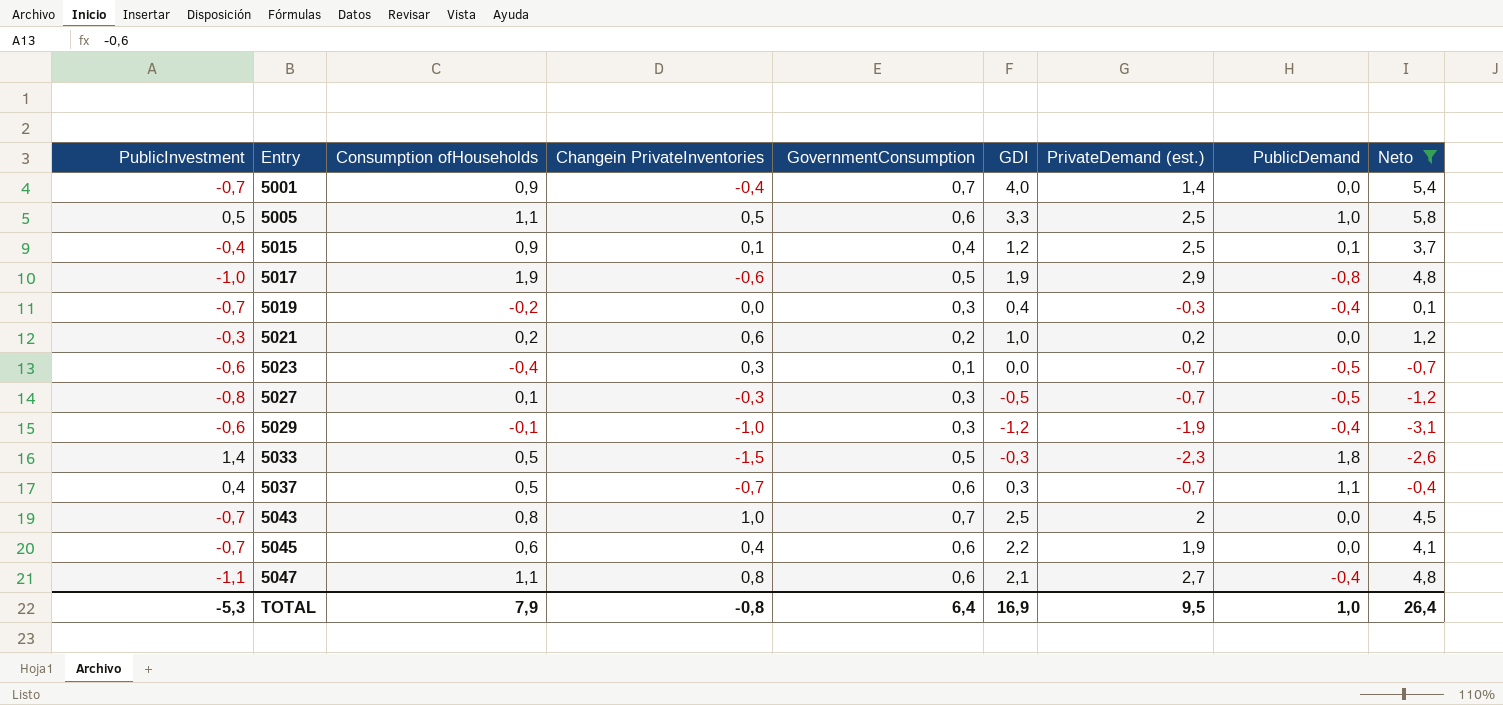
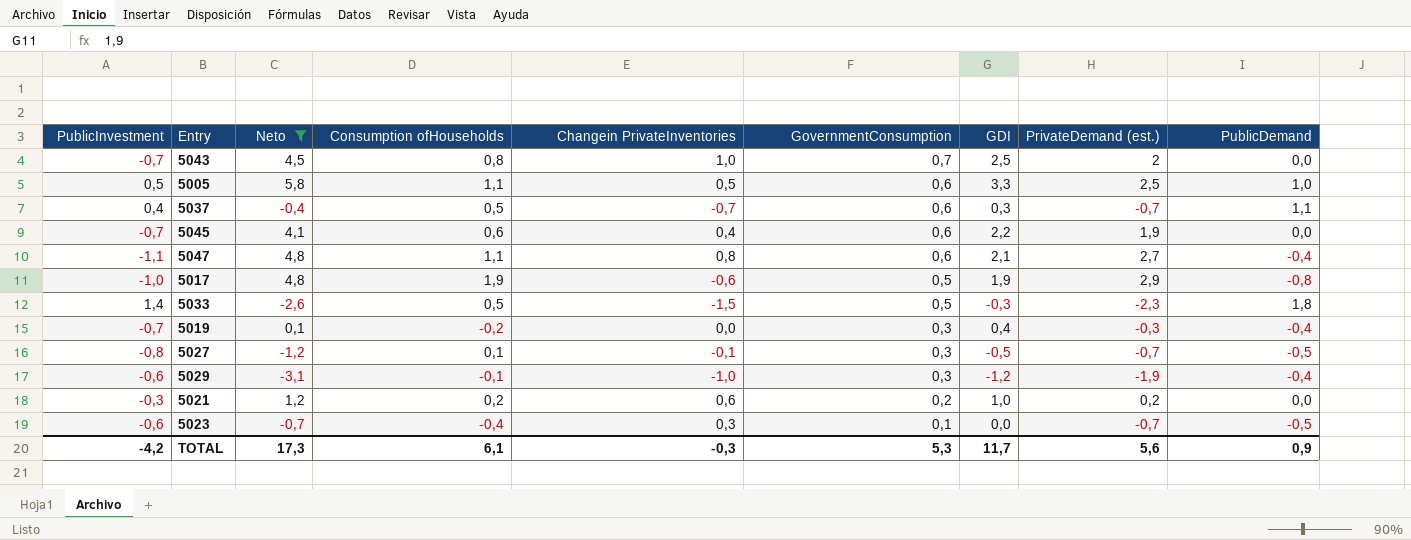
row order: Entry ascending -> GovernmentConsumption descending
column Neto | position: 9 -> 3
row 5001: -0,7 | 0,9 | -0,4 | 0,7 | 4,0 | 1,4 | 0,0 | 5,4 -> none
row 5015: -0,4 | 0,9 | 0,1 | 0,4 | 1,2 | 2,5 | 0,1 | 3,7 -> none
5027 | Changein PrivateInventories: -0,3 -> -0,1
TOTAL | PublicInvestment: -5,3 -> -4,2
TOTAL | Neto: 26,4 -> 17,3
TOTAL | Consumption ofHouseholds: 7,9 -> 6,1
TOTAL | Changein PrivateInventories: -0,8 -> -0,3
TOTAL | GovernmentConsumption: 6,4 -> 5,3
TOTAL | GDI: 16,9 -> 11,7
TOTAL | PrivateDemand (est.): 9,5 -> 5,6
TOTAL | PublicDemand: 1,0 -> 0,9

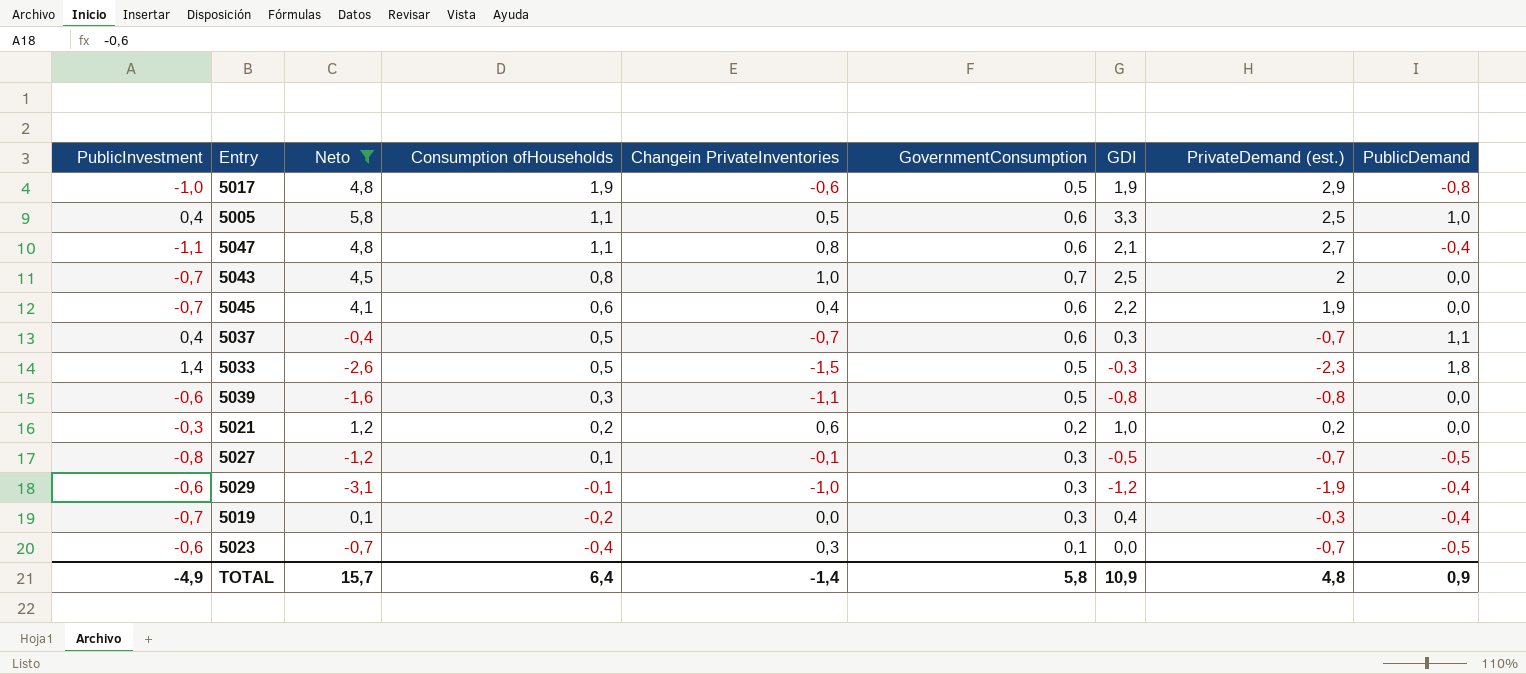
row order: GovernmentConsumption descending -> Consumption ofHouseholds descending
5005 | PublicInvestment: 0,5 -> 0,4
row 5039: none -> -0,6 | -1,6 | 0,3 | -1,1 | 0,5 | -0,8 | -0,8 | 0,0
TOTAL | PublicInvestment: -4,2 -> -4,9
TOTAL | Neto: 17,3 -> 15,7
TOTAL | Consumption ofHouseholds: 6,1 -> 6,4
TOTAL | Changein PrivateInventories: -0,3 -> -1,4
TOTAL | GovernmentConsumption: 5,3 -> 5,8
TOTAL | GDI: 11,7 -> 10,9
TOTAL | PrivateDemand (est.): 5,6 -> 4,8

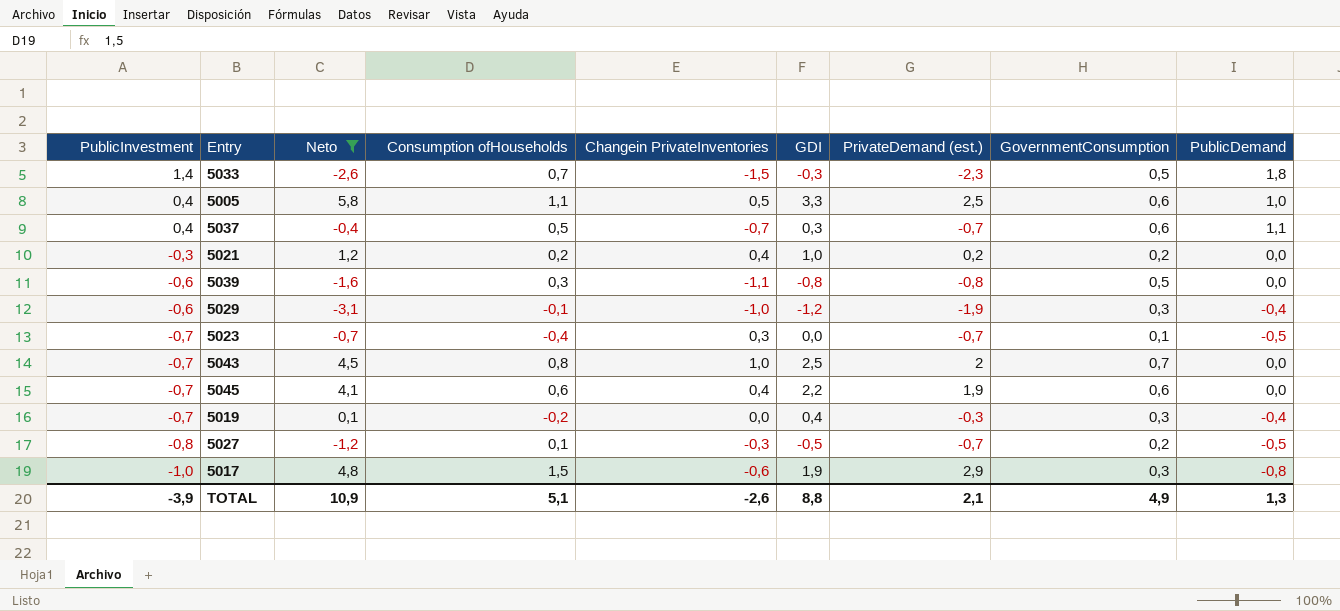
row order: Consumption ofHouseholds descending -> PublicInvestment descending
column GovernmentConsumption | position: 6 -> 8
row 5047: -1,1 | 4,8 | 1,1 | 0,8 | 0,6 | 2,1 | 2,7 | -0,4 -> none
5033 | Consumption ofHouseholds: 0,5 -> 0,7
5021 | Changein PrivateInventories: 0,6 -> 0,4
5023 | PublicInvestment: -0,6 -> -0,7
5027 | Changein PrivateInventories: -0,1 -> -0,3
5027 | GovernmentConsumption: 0,3 -> 0,2
5017 | Consumption ofHouseholds: 1,9 -> 1,5
5017 | GovernmentConsumption: 0,5 -> 0,3
TOTAL | PublicInvestment: -4,9 -> -3,9
TOTAL | Neto: 15,7 -> 10,9
TOTAL | Consumption ofHouseholds: 6,4 -> 5,1
TOTAL | Changein PrivateInventories: -1,4 -> -2,6
TOTAL | GDI: 10,9 -> 8,8
TOTAL | PrivateDemand (est.): 4,8 -> 2,1
TOTAL | GovernmentConsumption: 5,8 -> 4,9
TOTAL | PublicDemand: 0,9 -> 1,3

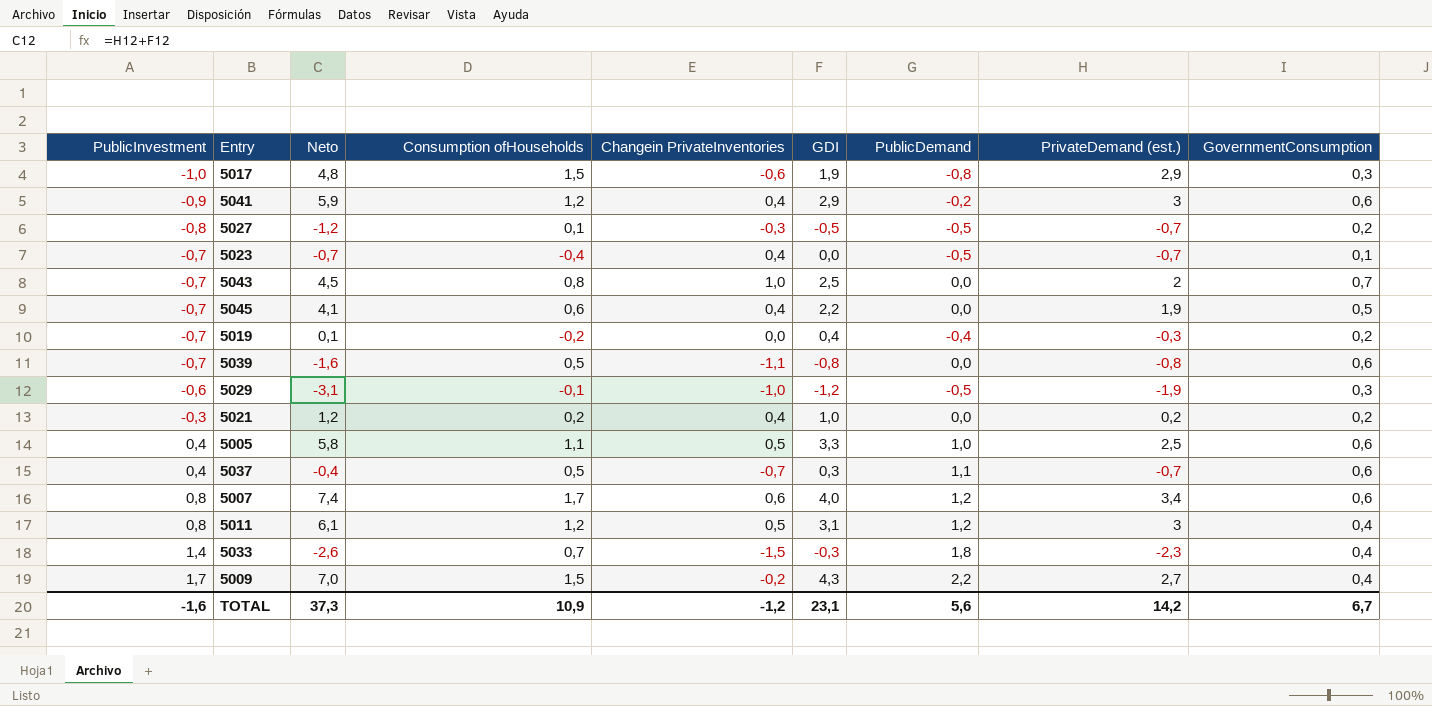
filter: Neto <= 5,8 -> none
row order: PublicInvestment descending -> PublicInvestment ascending
column PublicDemand | position: 9 -> 7
5023 | Changein PrivateInventories: 0,3 -> 0,4
5045 | GovernmentConsumption: 0,6 -> 0,5
5019 | GovernmentConsumption: 0,3 -> 0,2
5039 | PublicInvestment: -0,6 -> -0,7
5039 | Consumption ofHouseholds: 0,3 -> 0,5
5039 | GovernmentConsumption: 0,5 -> 0,6
5029 | PublicDemand: -0,4 -> -0,5
5033 | GovernmentConsumption: 0,5 -> 0,4
TOTAL | PublicInvestment: -3,9 -> -1,6
TOTAL | Neto: 10,9 -> 37,3
TOTAL | Consumption ofHouseholds: 5,1 -> 10,9
TOTAL | Changein PrivateInventories: -2,6 -> -1,2
TOTAL | GDI: 8,8 -> 23,1
TOTAL | PublicDemand: 1,3 -> 5,6
TOTAL | PrivateDemand (est.): 2,1 -> 14,2
TOTAL | GovernmentConsumption: 4,9 -> 6,7

